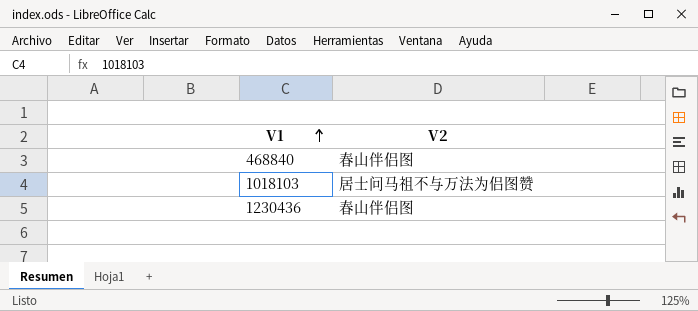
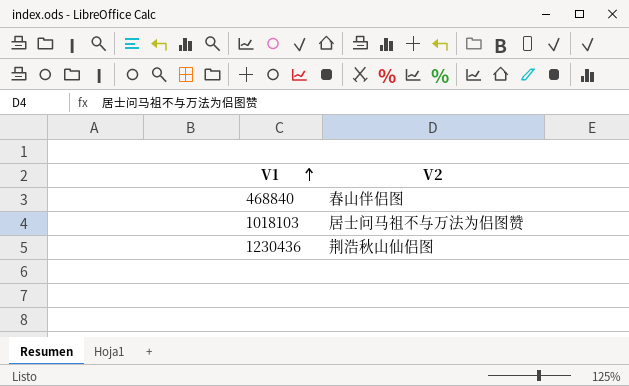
1230436 | V2: 春山伴侣图 -> 荆浩秋山仙侣图

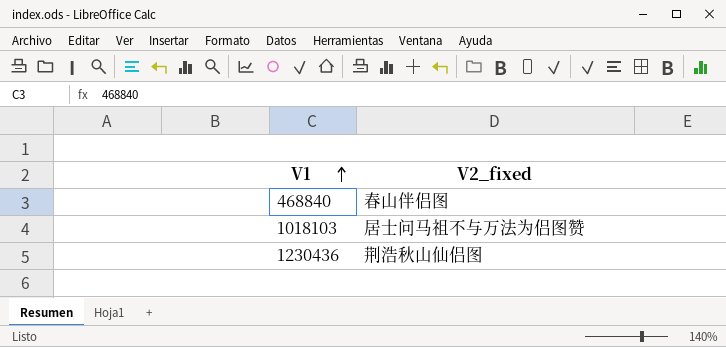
column name: V2 -> V2_fixed

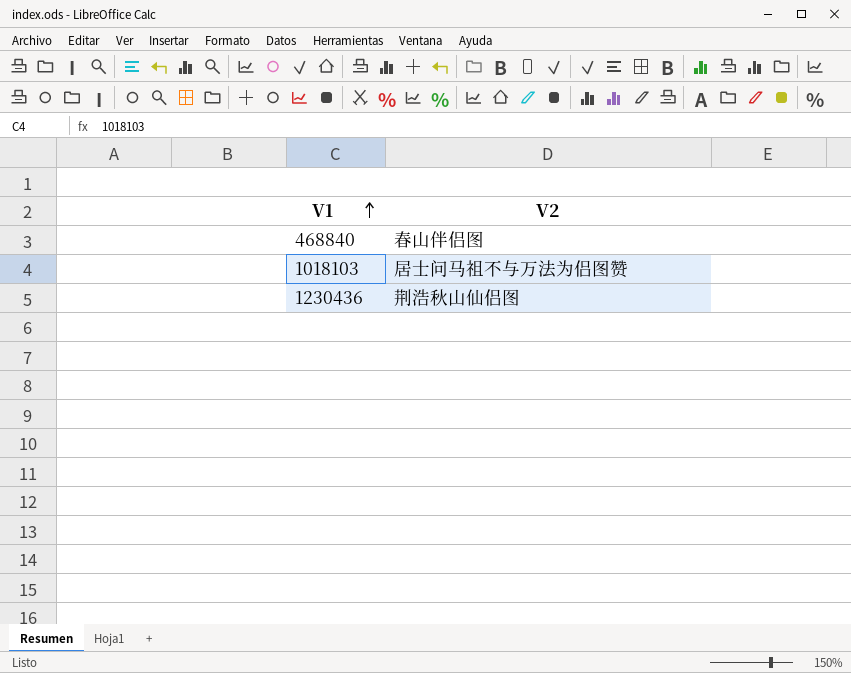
column name: V2_fixed -> V2

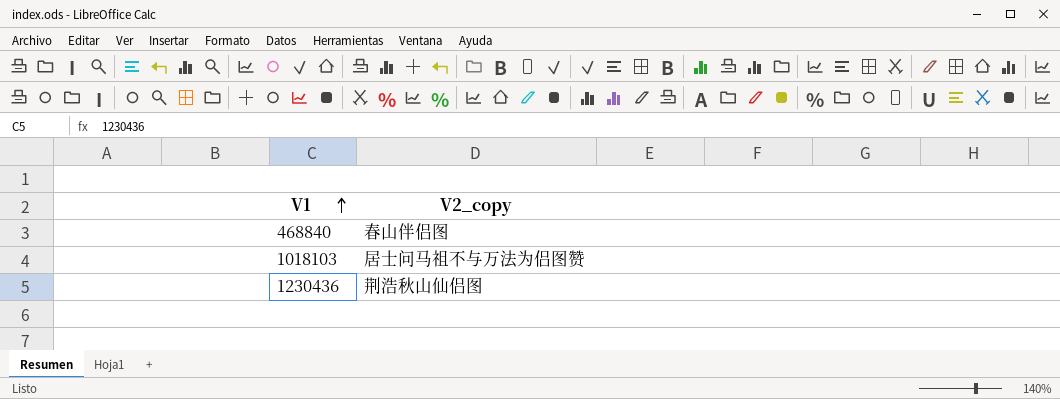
column name: V2 -> V2_copy

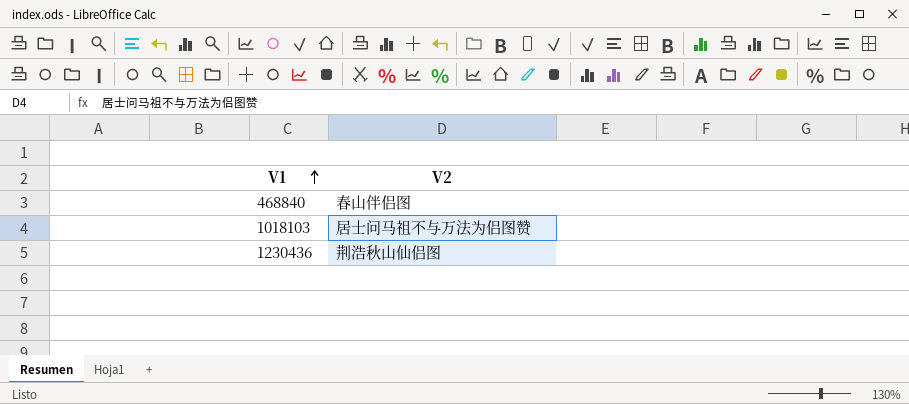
column name: V2_copy -> V2

